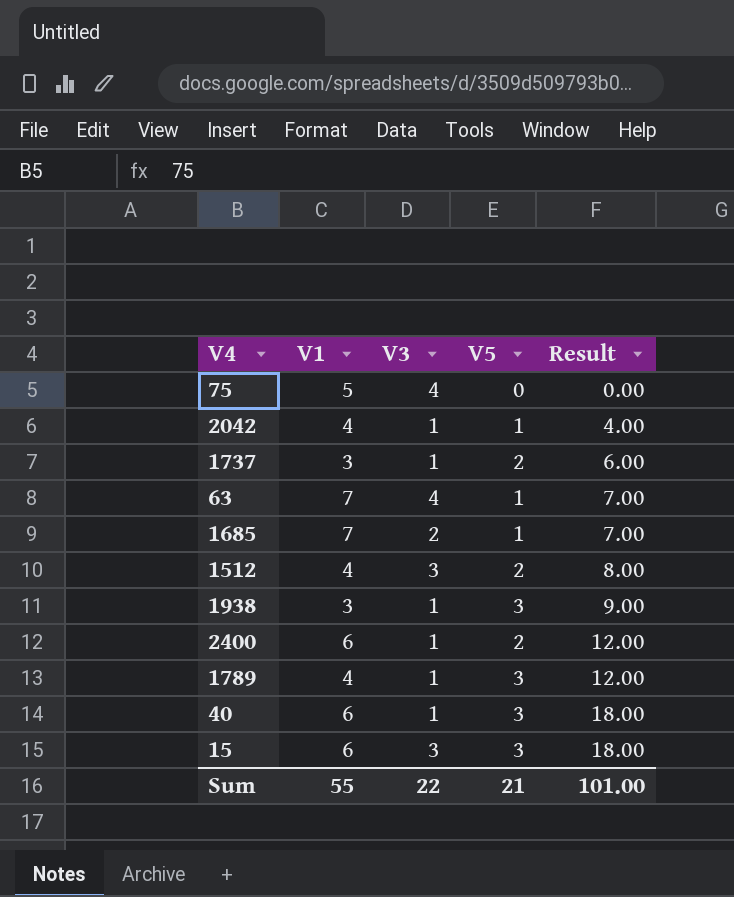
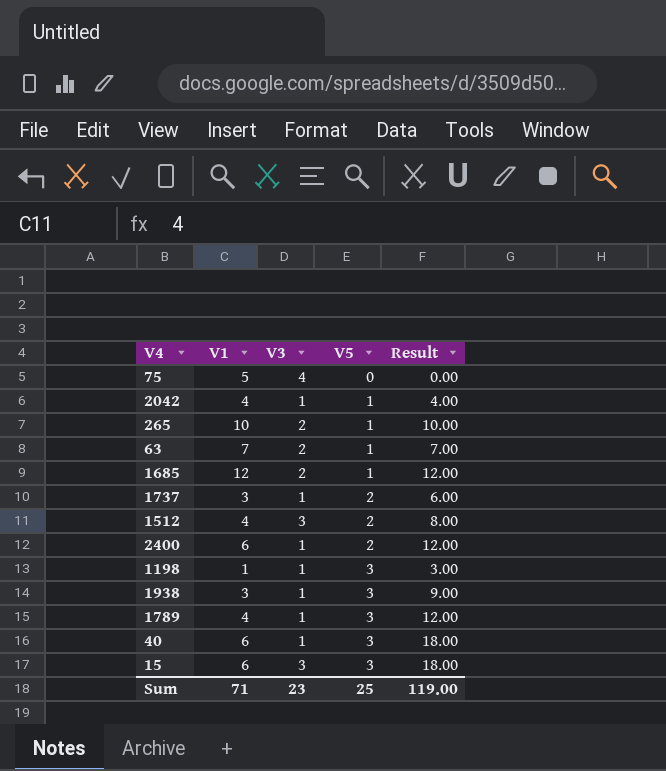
row order: Result ascending -> V5 ascending
row 265: none -> 10 | 2 | 1 | 10.00
63 | V3: 4 -> 2
1685 | V1: 7 -> 12
1685 | Result: 7.00 -> 12.00
row 1198: none -> 1 | 1 | 3 | 3.00
Sum | V1: 55 -> 71
Sum | V3: 22 -> 23
Sum | V5: 21 -> 25
Sum | Result: 101.00 -> 119.00

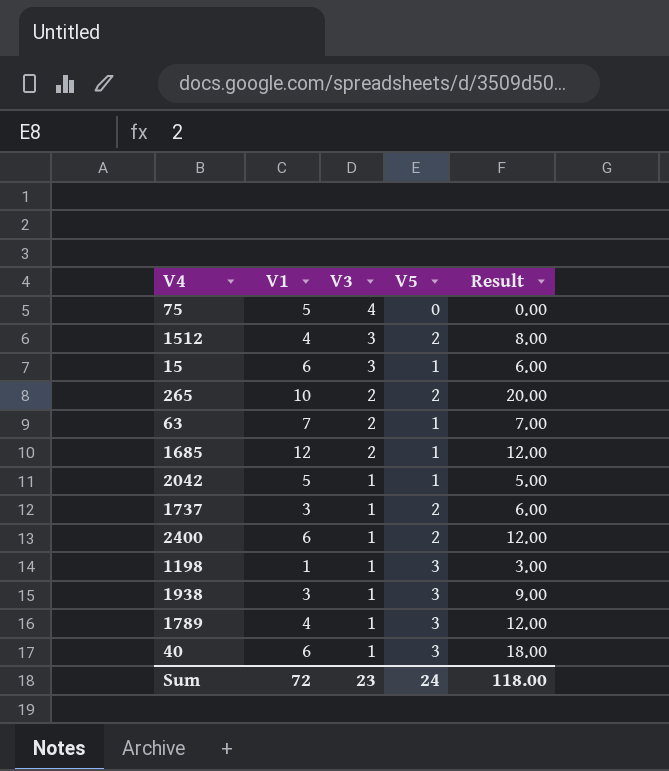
row order: V5 ascending -> V3 descending
15 | V5: 3 -> 1
15 | Result: 18.00 -> 6.00
265 | V5: 1 -> 2
265 | Result: 10.00 -> 20.00
2042 | V1: 4 -> 5
2042 | Result: 4.00 -> 5.00
Sum | V1: 71 -> 72
Sum | V5: 25 -> 24
Sum | Result: 119.00 -> 118.00

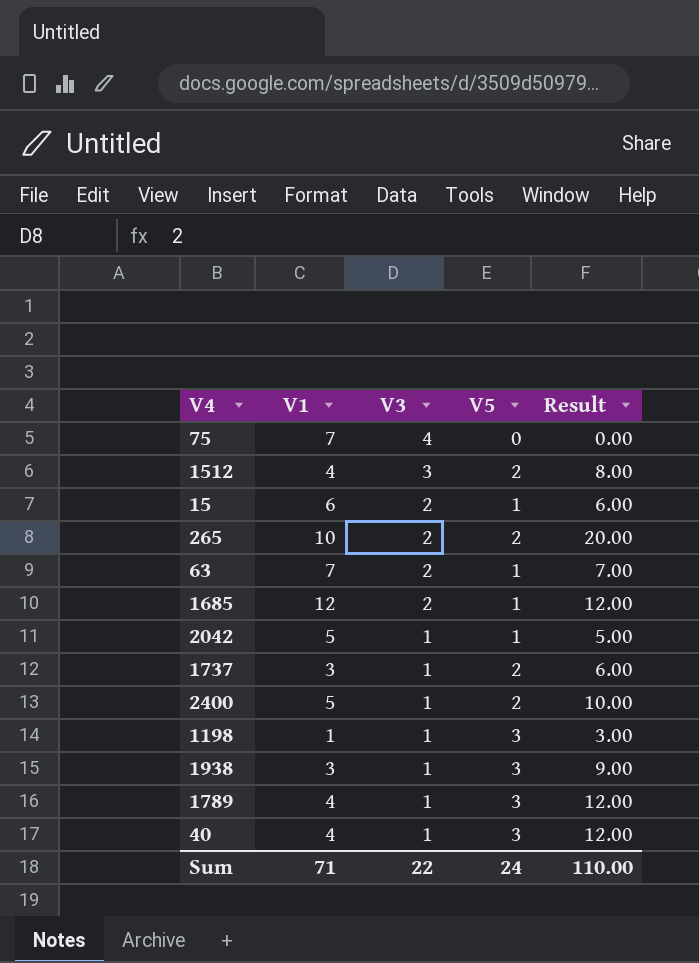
75 | V1: 5 -> 7
15 | V3: 3 -> 2
2400 | V1: 6 -> 5
2400 | Result: 12.00 -> 10.00
40 | V1: 6 -> 4
40 | Result: 18.00 -> 12.00
Sum | V1: 72 -> 71
Sum | V3: 23 -> 22
Sum | Result: 118.00 -> 110.00

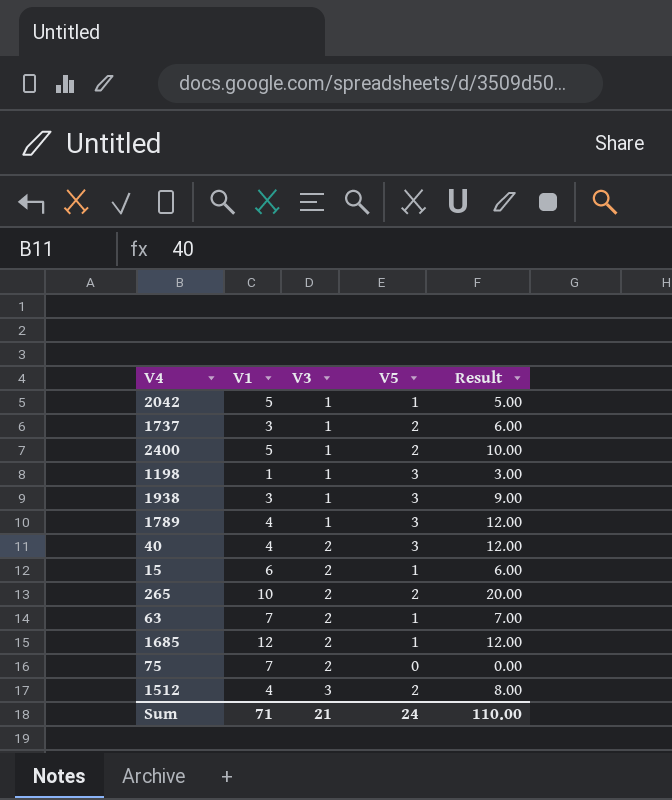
row order: V3 descending -> V3 ascending
40 | V3: 1 -> 2
75 | V3: 4 -> 2
Sum | V3: 22 -> 21

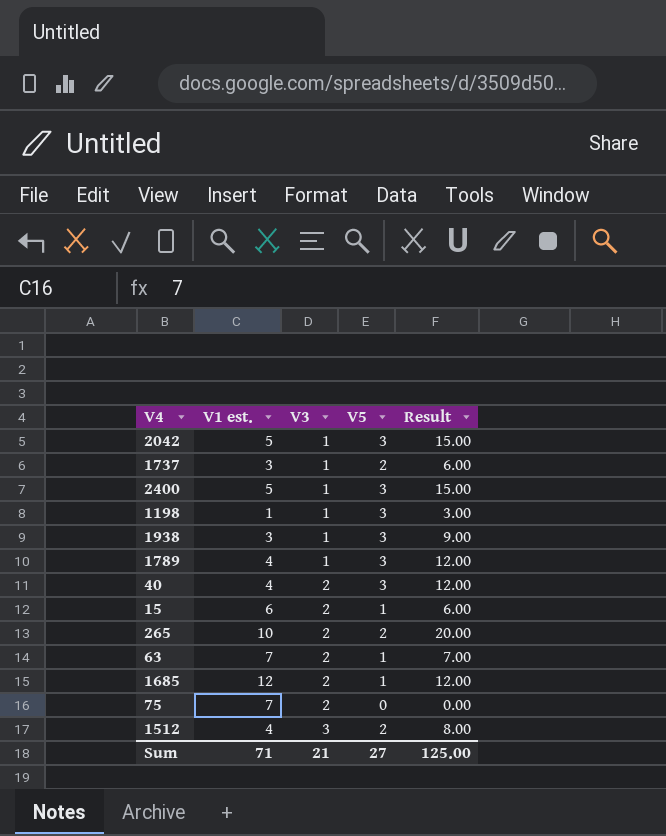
column name: V1 -> V1 est.
2042 | V5: 1 -> 3
2042 | Result: 5.00 -> 15.00
2400 | V5: 2 -> 3
2400 | Result: 10.00 -> 15.00
Sum | V5: 24 -> 27
Sum | Result: 110.00 -> 125.00

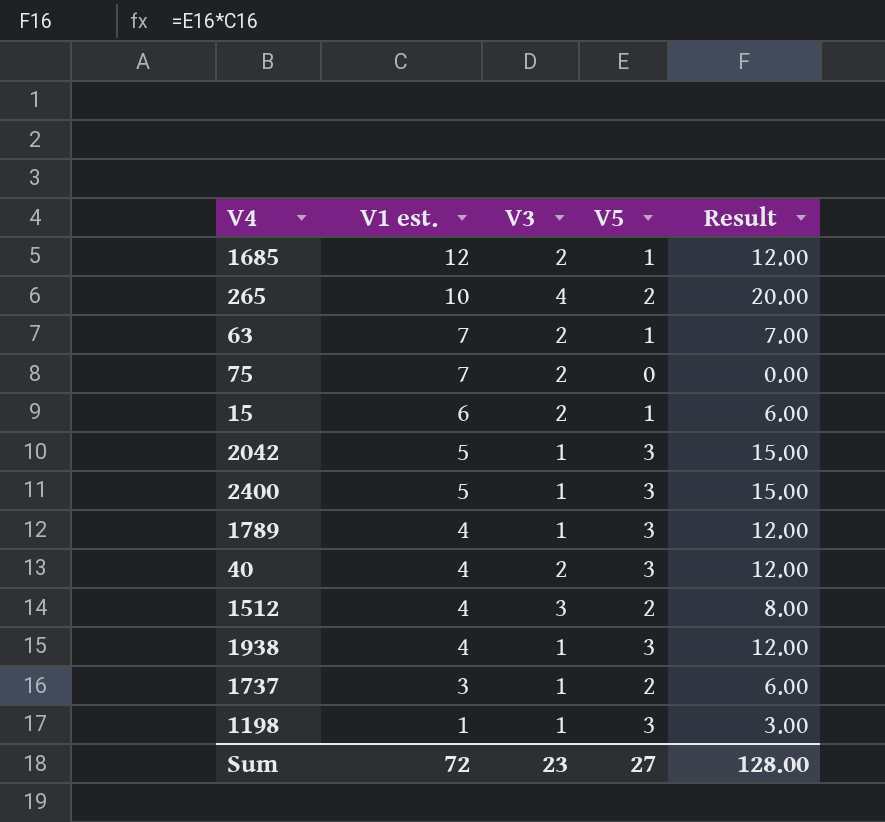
row order: V3 ascending -> V1 est. descending
265 | V3: 2 -> 4
1938 | V1 est.: 3 -> 4
1938 | Result: 9.00 -> 12.00
Sum | V1 est.: 71 -> 72
Sum | V3: 21 -> 23
Sum | Result: 125.00 -> 128.00

